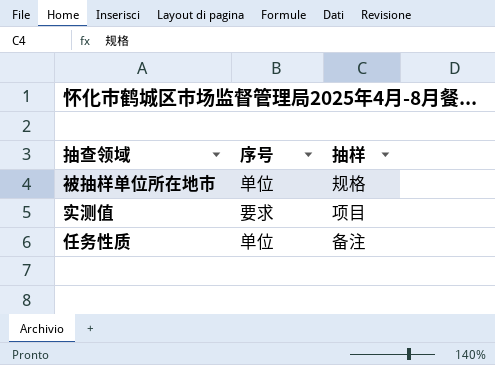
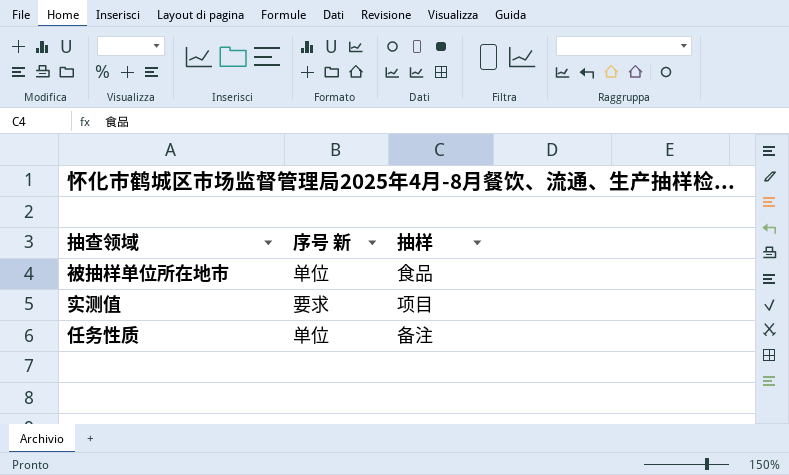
column name: 序号 -> 序号 新
被抽样单位所在地市 | 抽样: 规格 -> 食品

